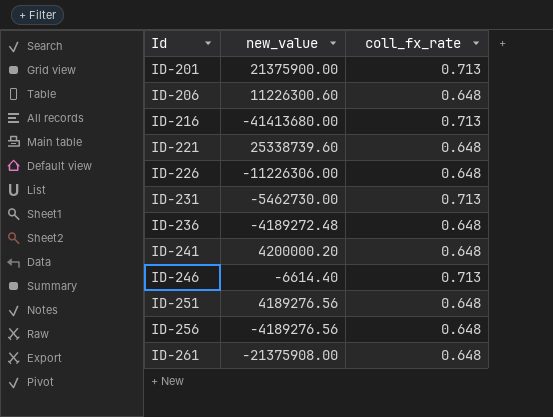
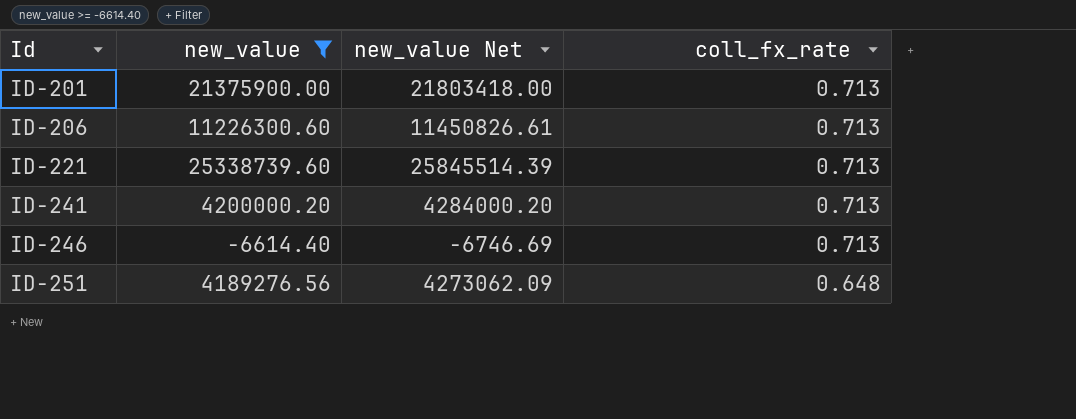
filter: none -> new_value >= -6614.40
column new_value Net | formula: none -> [new_value] * 1.02
ID-206 | coll_fx_rate: 0.648 -> 0.713
ID-221 | coll_fx_rate: 0.648 -> 0.713
ID-241 | coll_fx_rate: 0.648 -> 0.713

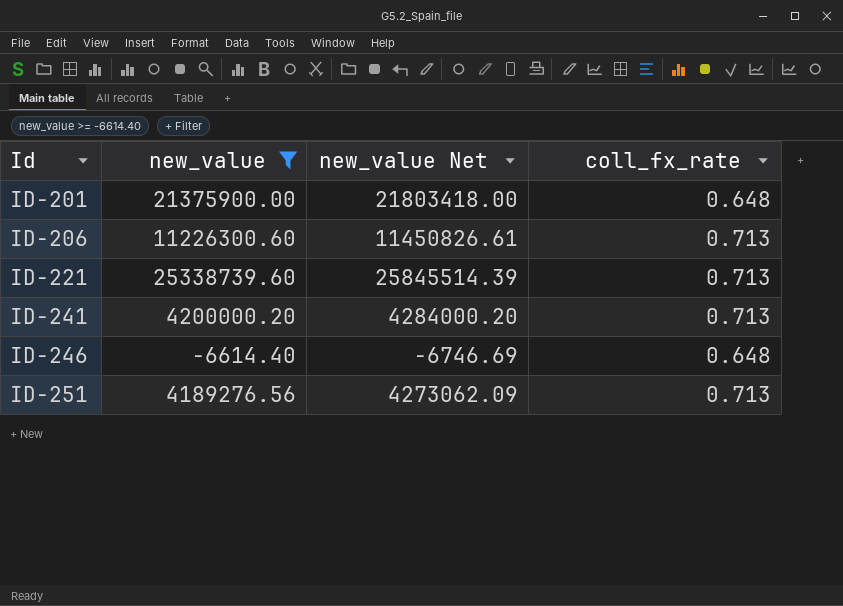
ID-201 | coll_fx_rate: 0.713 -> 0.648
ID-246 | coll_fx_rate: 0.713 -> 0.648
ID-251 | coll_fx_rate: 0.648 -> 0.713

